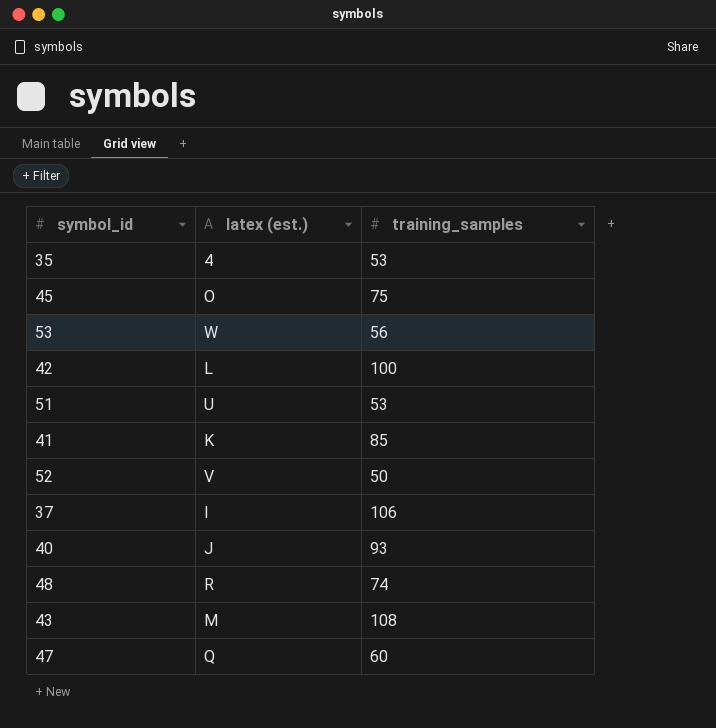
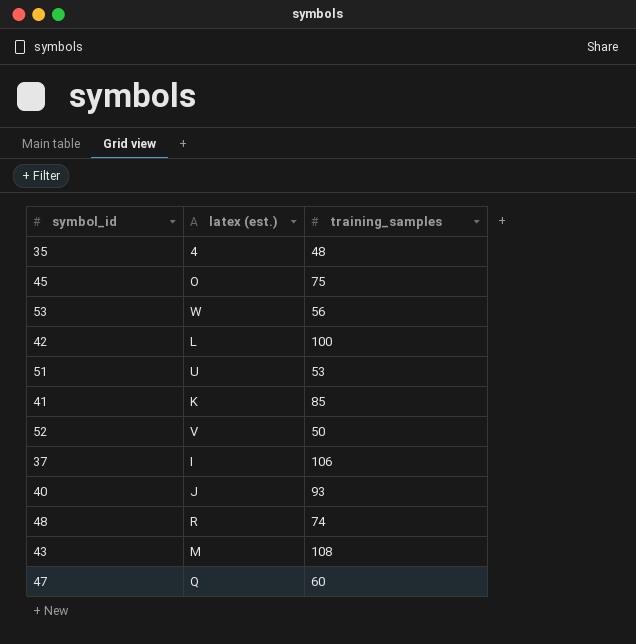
35 | training_samples: 53 -> 48

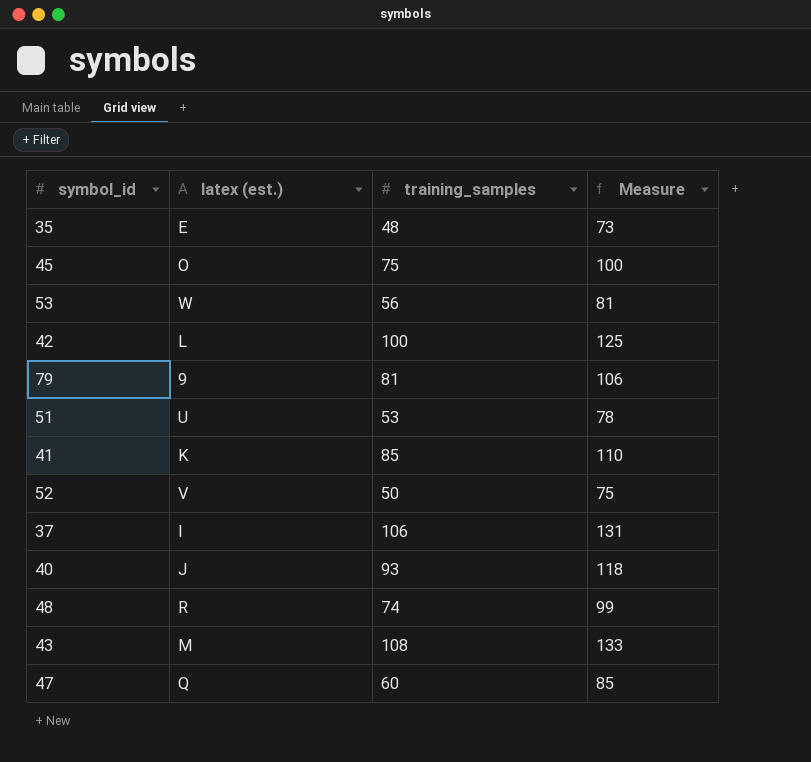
column Measure | formula: none -> [training_samples] + 25
35 | latex (est.): 4 -> E
row 79: none -> 9 | 81 | 106

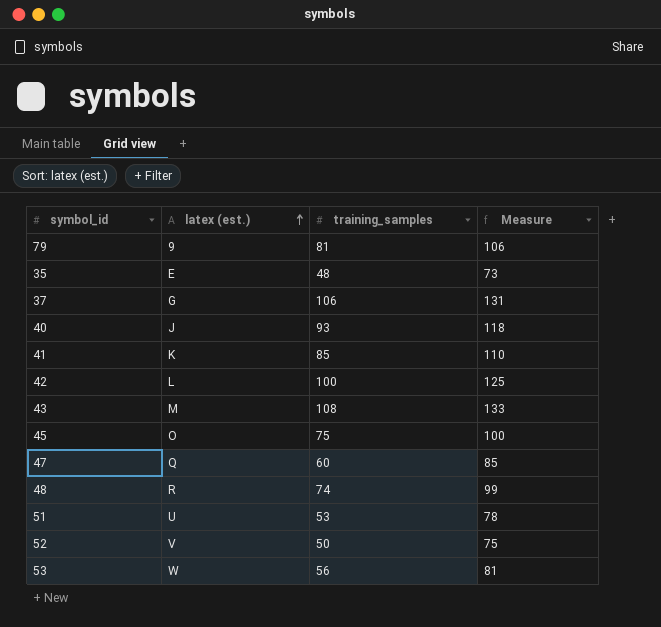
row order: none -> latex (est.) ascending
37 | latex (est.): I -> G

